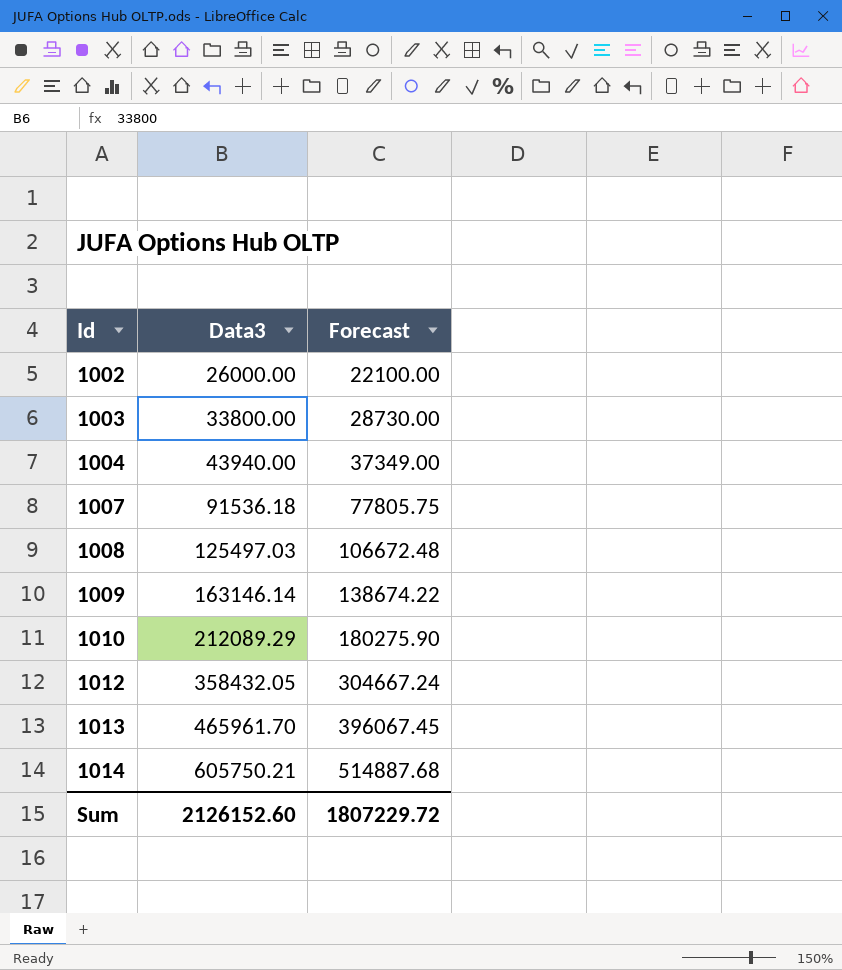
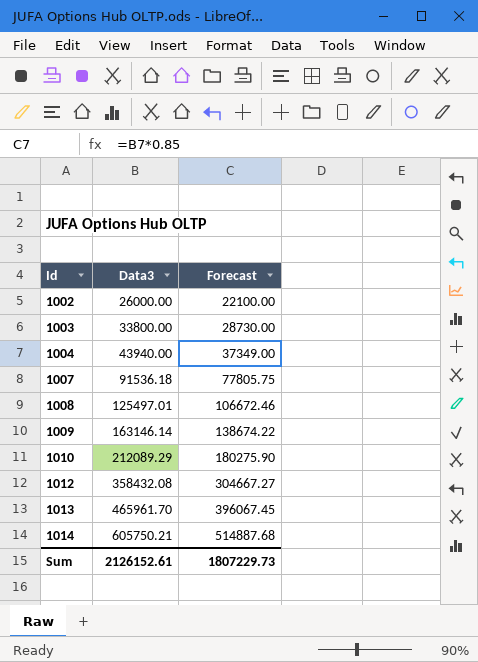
1008 | Data3: 125497.03 -> 125497.01
1008 | Forecast: 106672.48 -> 106672.46
1012 | Data3: 358432.05 -> 358432.08
1012 | Forecast: 304667.24 -> 304667.27
Sum | Data3: 2126152.60 -> 2126152.61
Sum | Forecast: 1807229.72 -> 1807229.73

